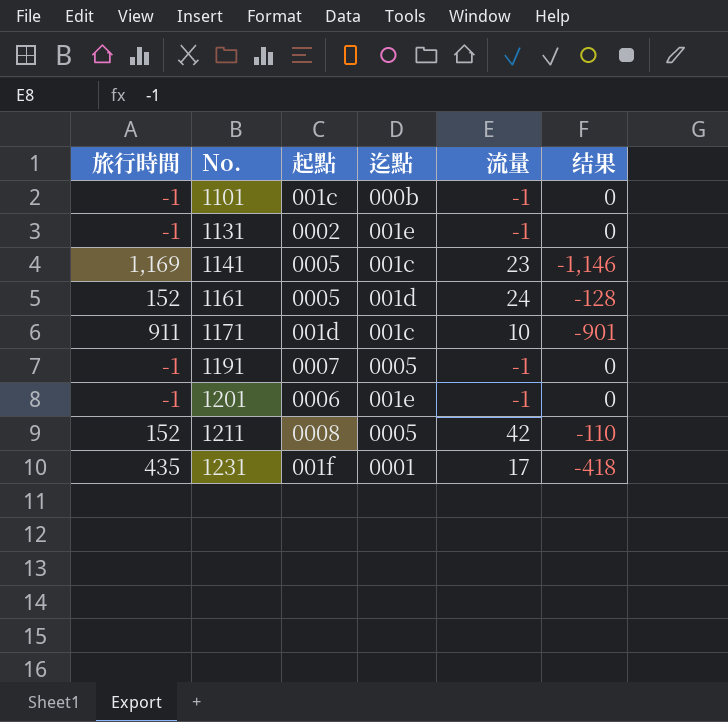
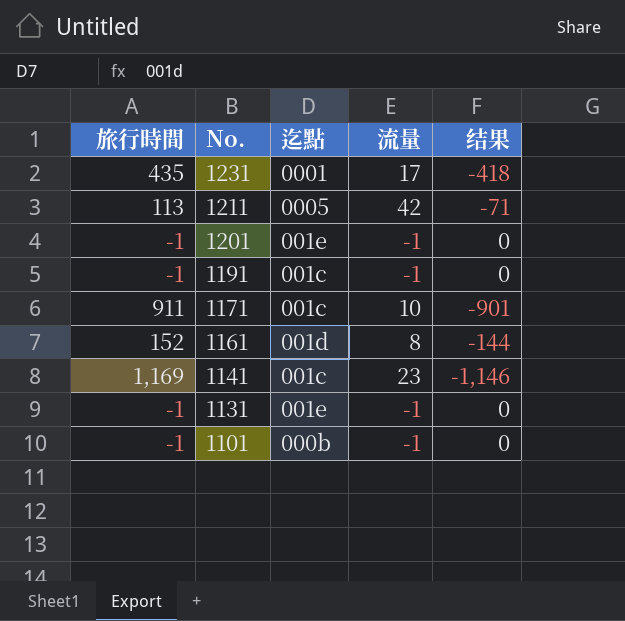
row order: No. ascending -> No. descending
column 起點 | position: 3 -> none
1211 | 旅行時間: 152 -> 113
1211 | 结果: -110 -> -71
1191 | 迄點: 0005 -> 001c
1161 | 流量: 24 -> 8
1161 | 结果: -128 -> -144

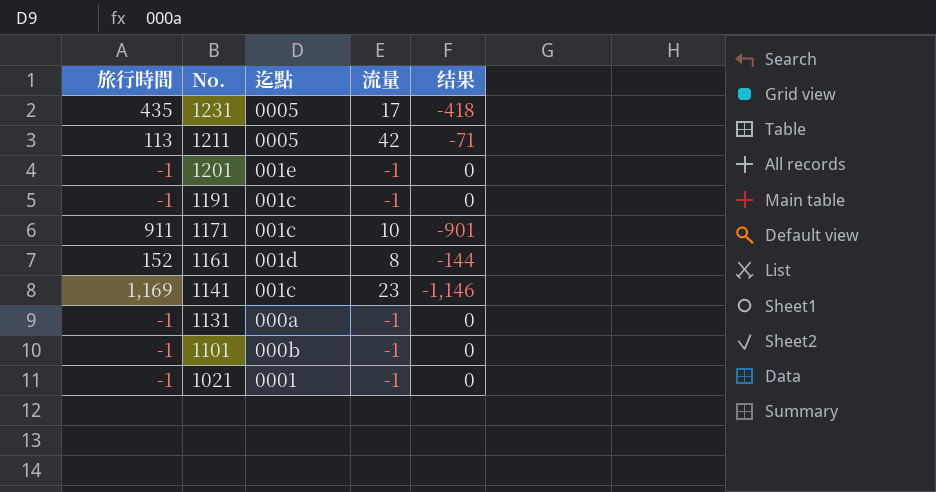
1231 | 迄點: 0001 -> 0005
1131 | 迄點: 001e -> 000a
row 1021: none -> -1 | 0001 | -1 | 0

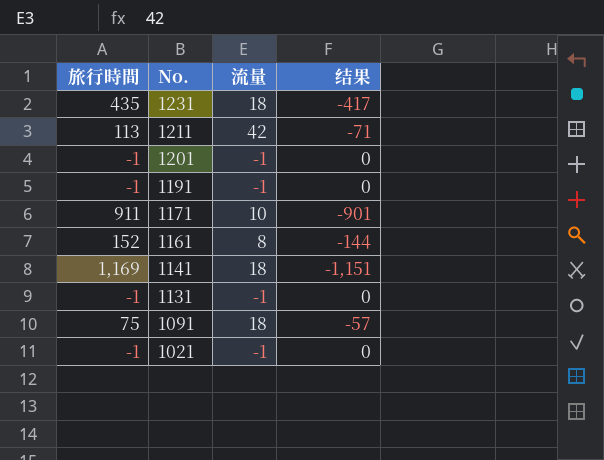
column 迄點 | position: 3 -> none
row 1101: -1 | 000b | -1 | 0 -> none
1231 | 流量: 17 -> 18
1231 | 结果: -418 -> -417
1141 | 流量: 23 -> 18
1141 | 结果: -1,146 -> -1,151
row 1091: none -> 75 | 18 | -57

